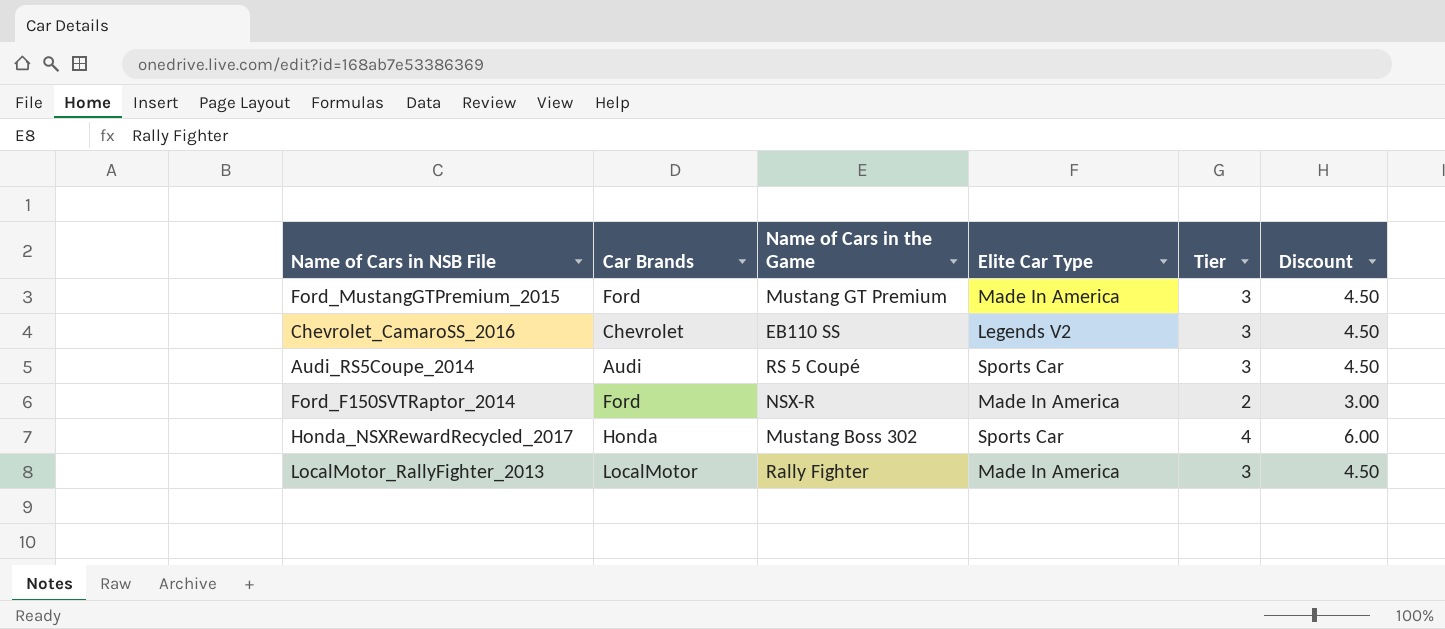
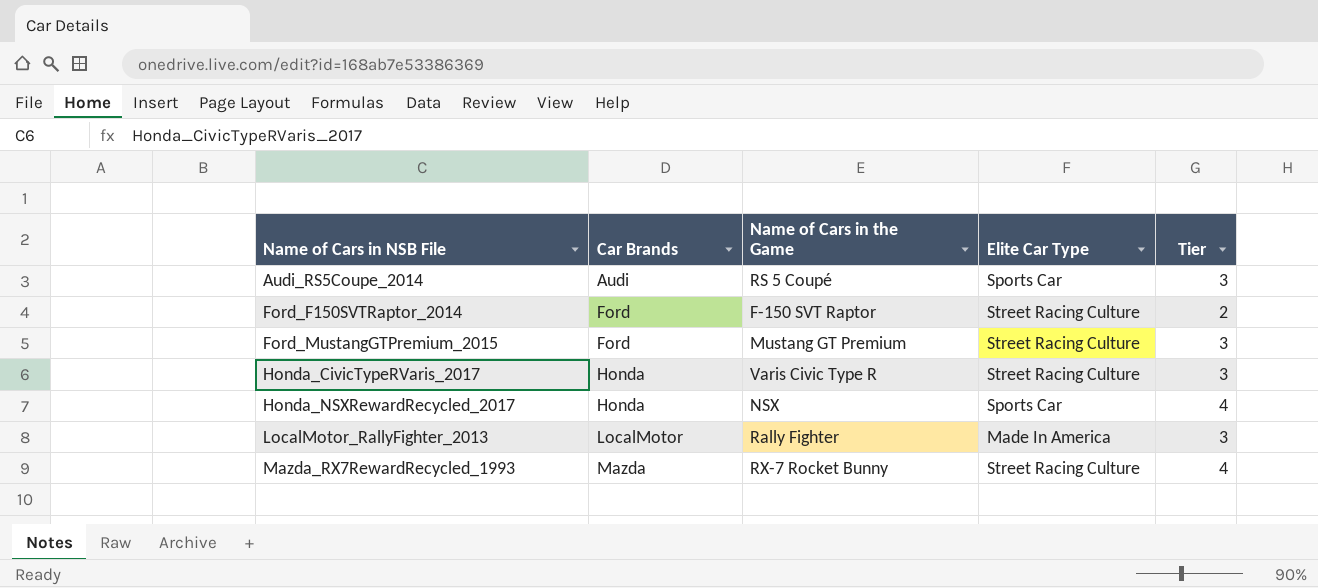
row order: none -> Name of Cars in NSB File ascending
column Discount | formula: [Tier] * 1.5 -> none
row Chevrolet_CamaroSS_2016: Chevrolet | EB110 SS | Legends V2 | 3 | 4.50 -> none
Ford_F150SVTRaptor_2014 | Name of Cars in the Game: NSX-R -> F-150 SVT Raptor
Ford_F150SVTRaptor_2014 | Elite Car Type: Made In America -> Street Racing Culture
Ford_MustangGTPremium_2015 | Elite Car Type: Made In America -> Street Racing Culture
row Honda_CivicTypeRVaris_2017: none -> Honda | Varis Civic Type R | Street Racing Culture | 3
Honda_NSXRewardRecycled_2017 | Name of Cars in the Game: Mustang Boss 302 -> NSX
row Mazda_RX7RewardRecycled_1993: none -> Mazda | RX-7 Rocket Bunny | Street Racing Culture | 4

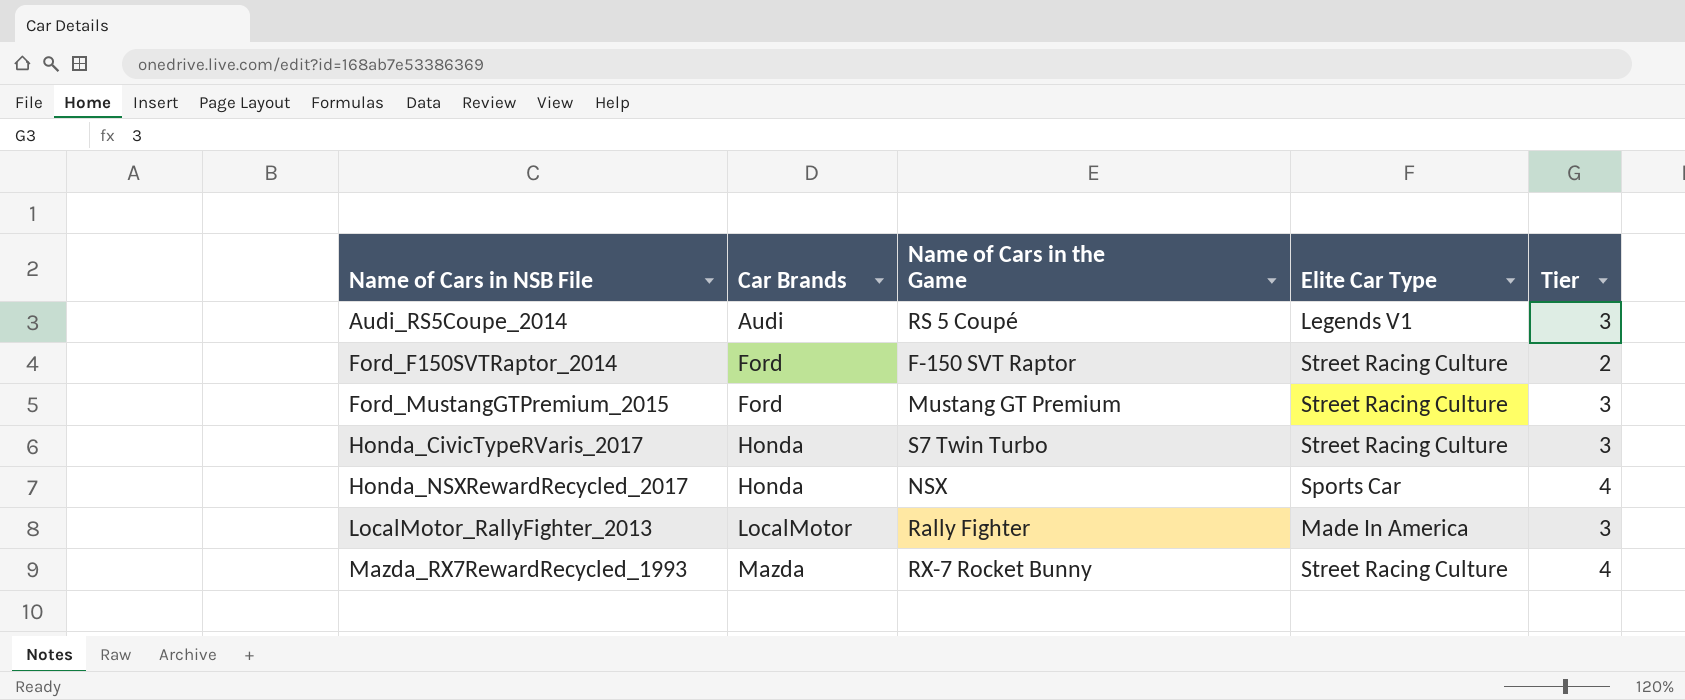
Audi_RS5Coupe_2014 | Elite Car Type: Sports Car -> Legends V1
Honda_CivicTypeRVaris_2017 | Name of Cars in the Game: Varis Civic Type R -> S7 Twin Turbo

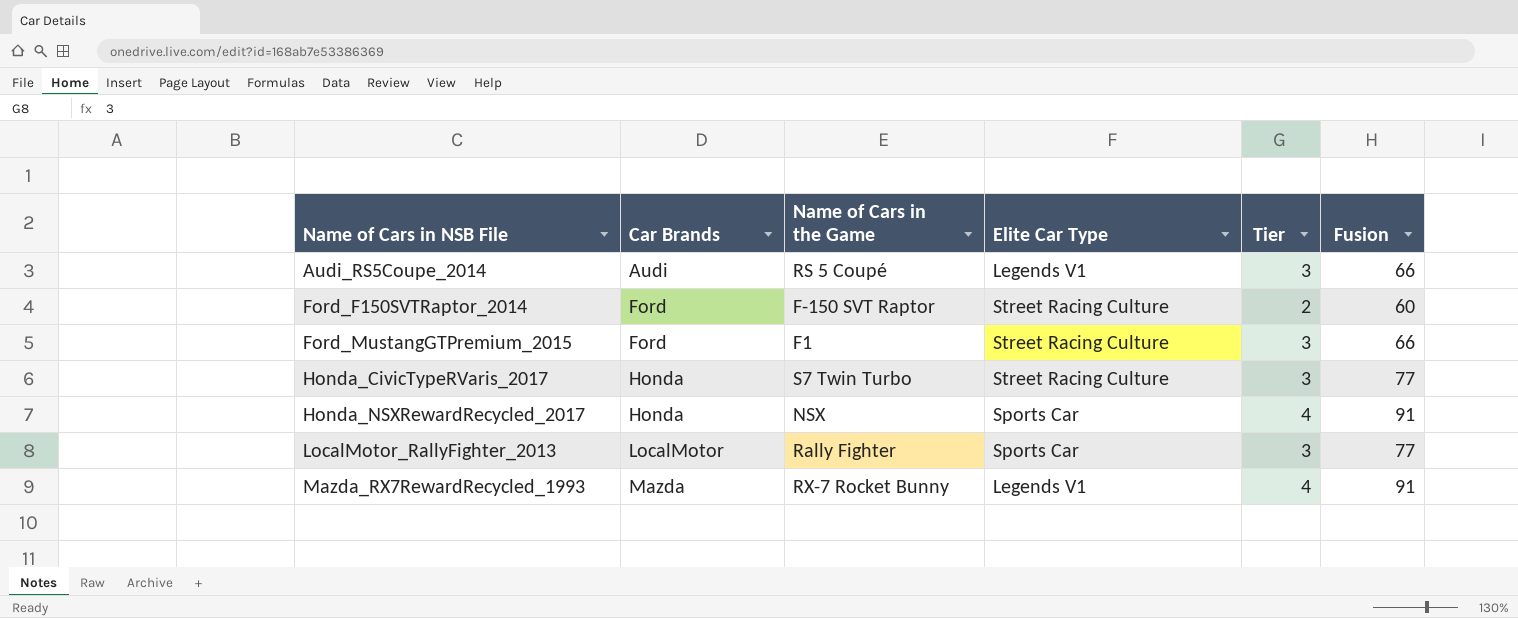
column Fusion | position: none -> 6
Ford_MustangGTPremium_2015 | Name of Cars in the Game: Mustang GT Premium -> F1
LocalMotor_RallyFighter_2013 | Elite Car Type: Made In America -> Sports Car
Mazda_RX7RewardRecycled_1993 | Elite Car Type: Street Racing Culture -> Legends V1

